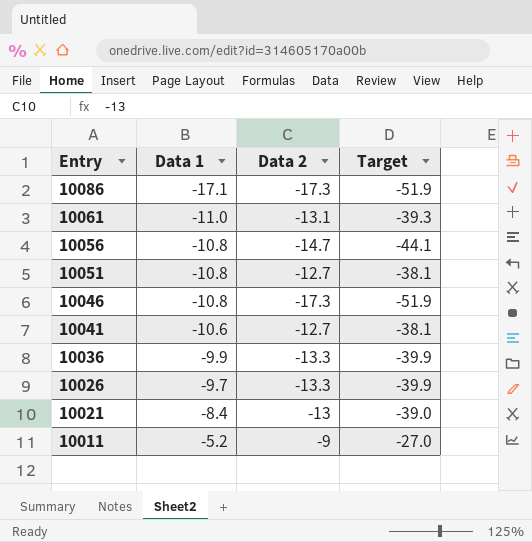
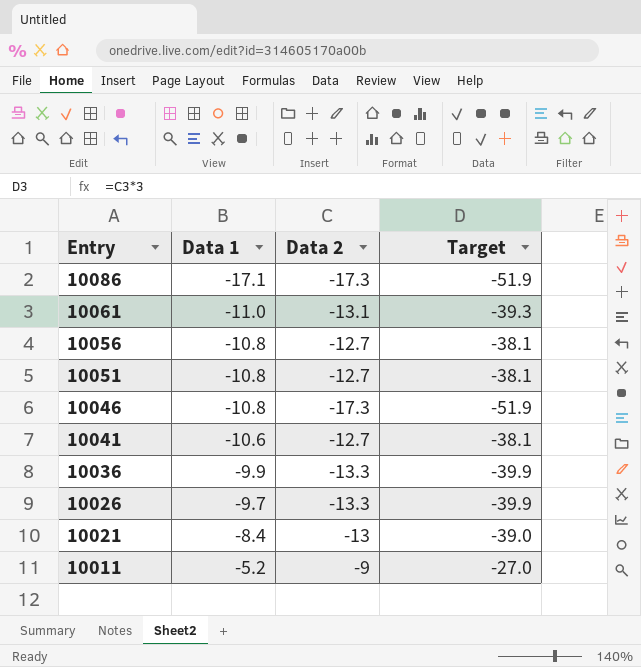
10056 | Data 2: -14.7 -> -12.7
10056 | Target: -44.1 -> -38.1

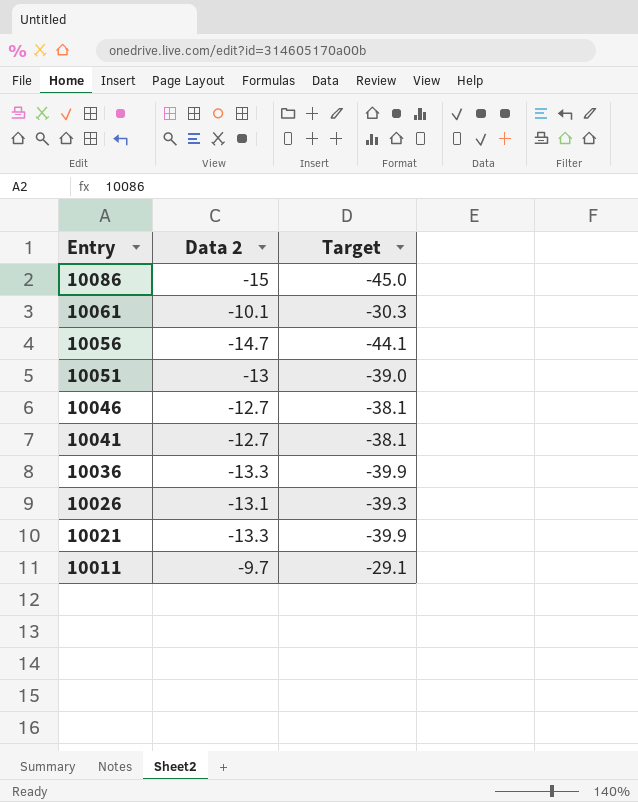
column Data 1 | position: 2 -> none
10086 | Data 2: -17.3 -> -15
10086 | Target: -51.9 -> -45.0
10061 | Data 2: -13.1 -> -10.1
10061 | Target: -39.3 -> -30.3
10056 | Data 2: -12.7 -> -14.7
10056 | Target: -38.1 -> -44.1
10051 | Data 2: -12.7 -> -13
10051 | Target: -38.1 -> -39.0
10046 | Data 2: -17.3 -> -12.7
10046 | Target: -51.9 -> -38.1
10026 | Data 2: -13.3 -> -13.1
10026 | Target: -39.9 -> -39.3
10021 | Data 2: -13 -> -13.3
10021 | Target: -39.0 -> -39.9
10011 | Data 2: -9 -> -9.7
10011 | Target: -27.0 -> -29.1

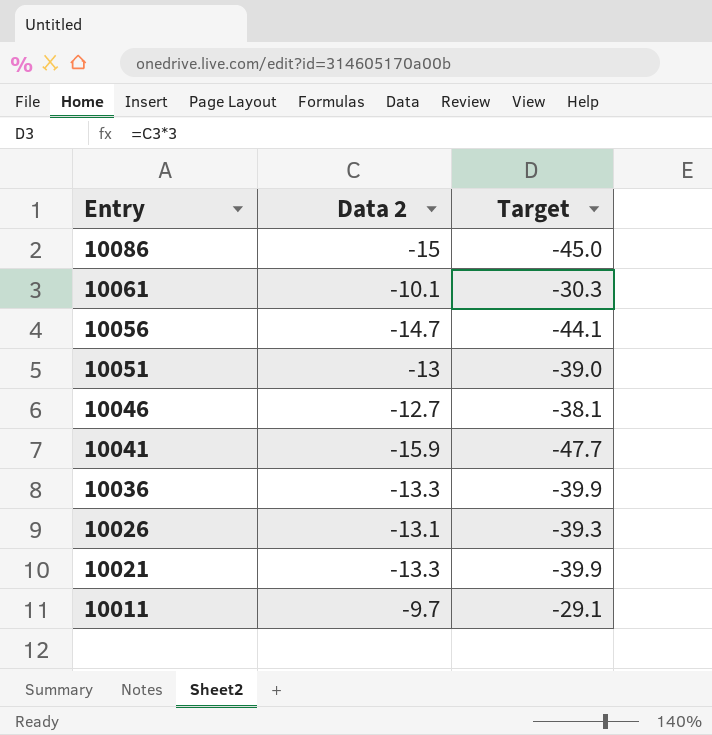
10041 | Data 2: -12.7 -> -15.9
10041 | Target: -38.1 -> -47.7

